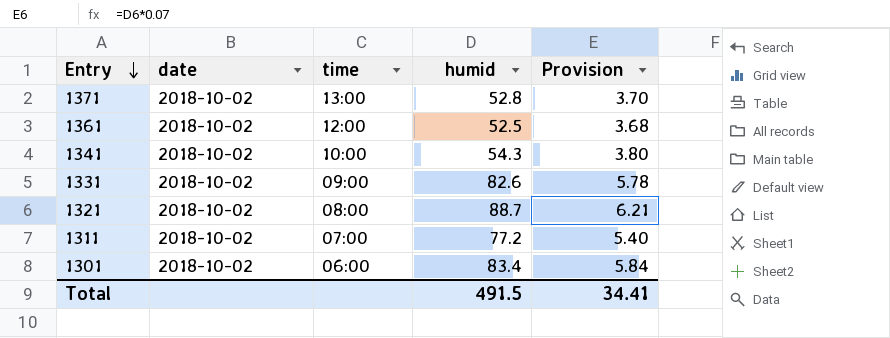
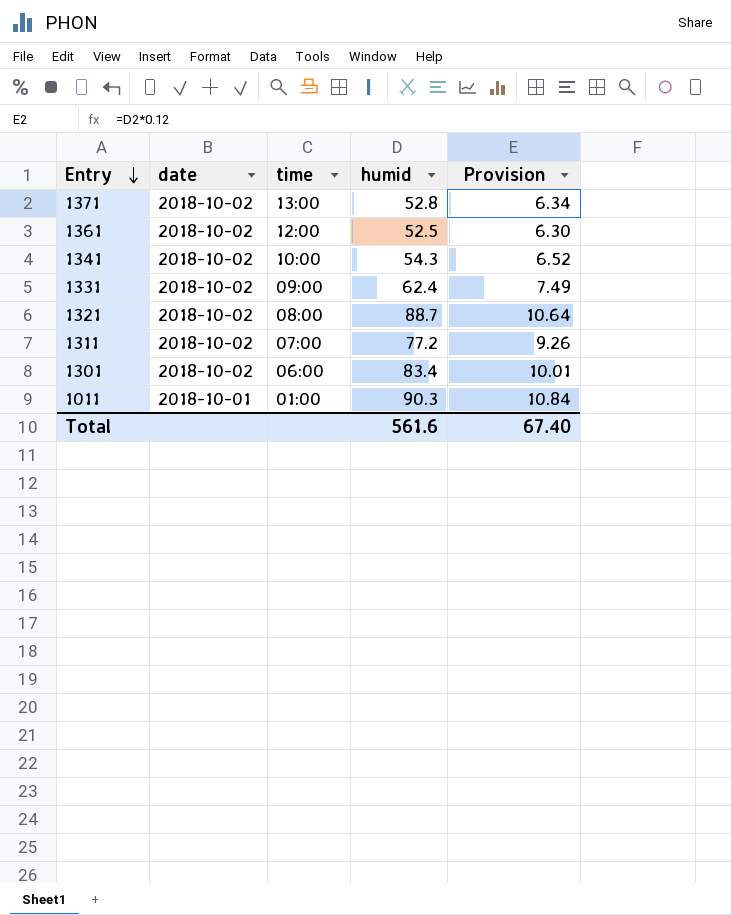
column Provision | formula: [humid] * 0.07 -> [humid] * 0.12
1331 | humid: 82.6 -> 62.4
row 1011: none -> 2018-10-01 | 01:00 | 90.3 | 10.84
Total | humid: 491.5 -> 561.6
Total | Provision: 34.41 -> 67.40

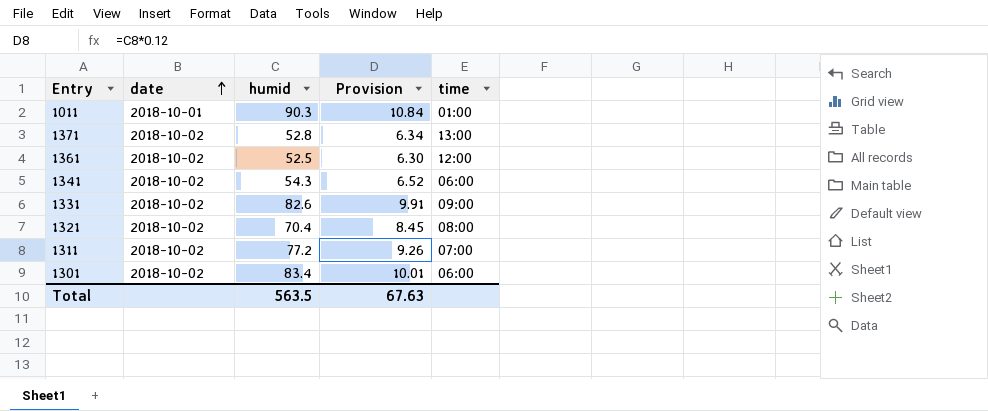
row order: Entry descending -> date ascending
column time | position: 3 -> 5
1341 | time: 10:00 -> 06:00
1331 | humid: 62.4 -> 82.6
1331 | Provision: 7.49 -> 9.91
1321 | humid: 88.7 -> 70.4
1321 | Provision: 10.64 -> 8.45
Total | humid: 561.6 -> 563.5
Total | Provision: 67.40 -> 67.63

